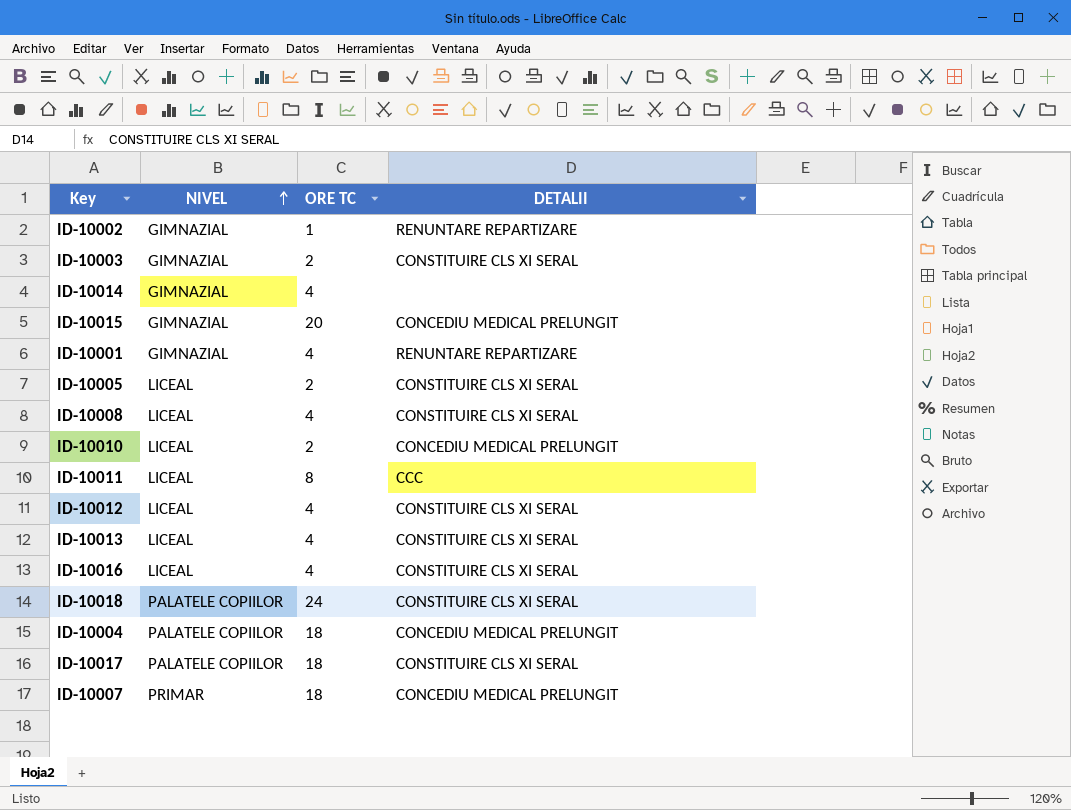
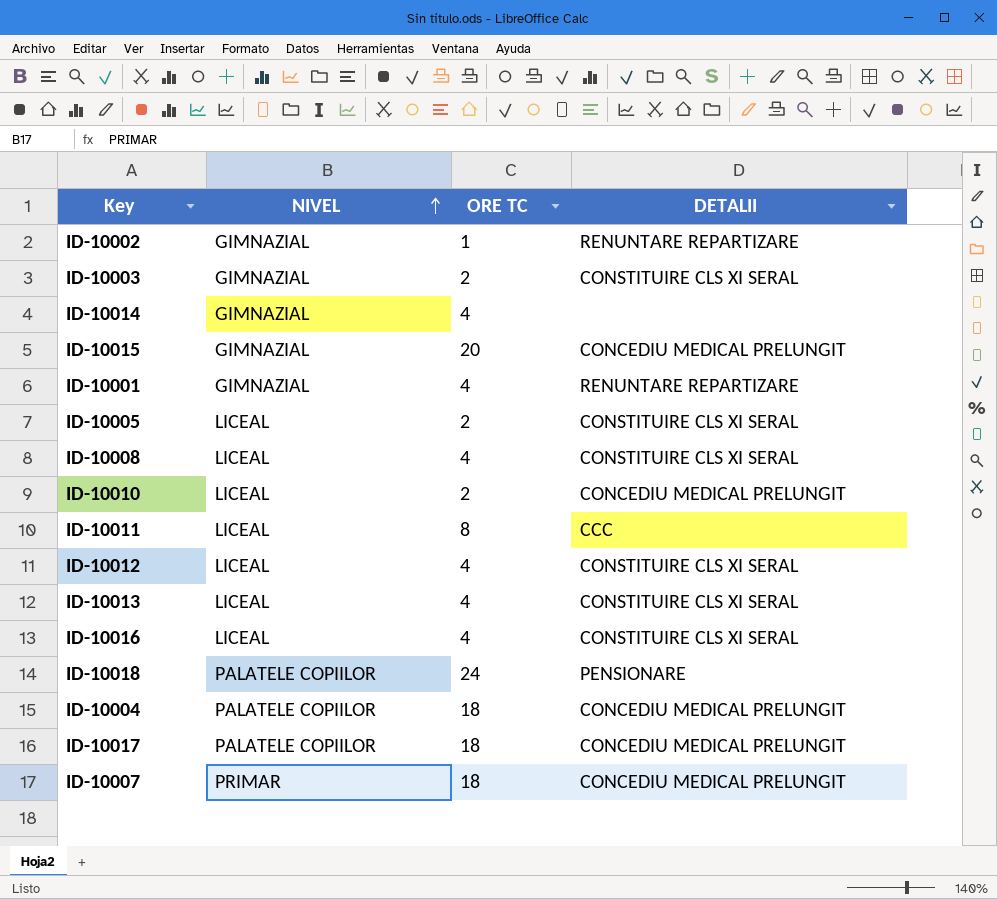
ID-10018 | DETALII: CONSTITUIRE CLS XI SERAL -> PENSIONARE
ID-10017 | DETALII: CONSTITUIRE CLS XI SERAL -> CONCEDIU MEDICAL PRELUNGIT

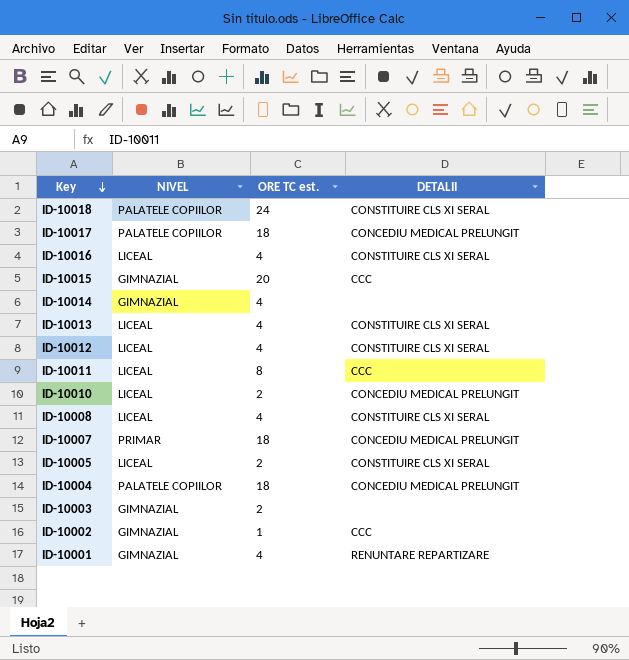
row order: NIVEL ascending -> Key descending
column name: ORE TC -> ORE TC est.
ID-10018 | DETALII: PENSIONARE -> CONSTITUIRE CLS XI SERAL
ID-10015 | DETALII: CONCEDIU MEDICAL PRELUNGIT -> CCC
ID-10003 | DETALII: CONSTITUIRE CLS XI SERAL -> none
ID-10002 | DETALII: RENUNTARE REPARTIZARE -> CCC

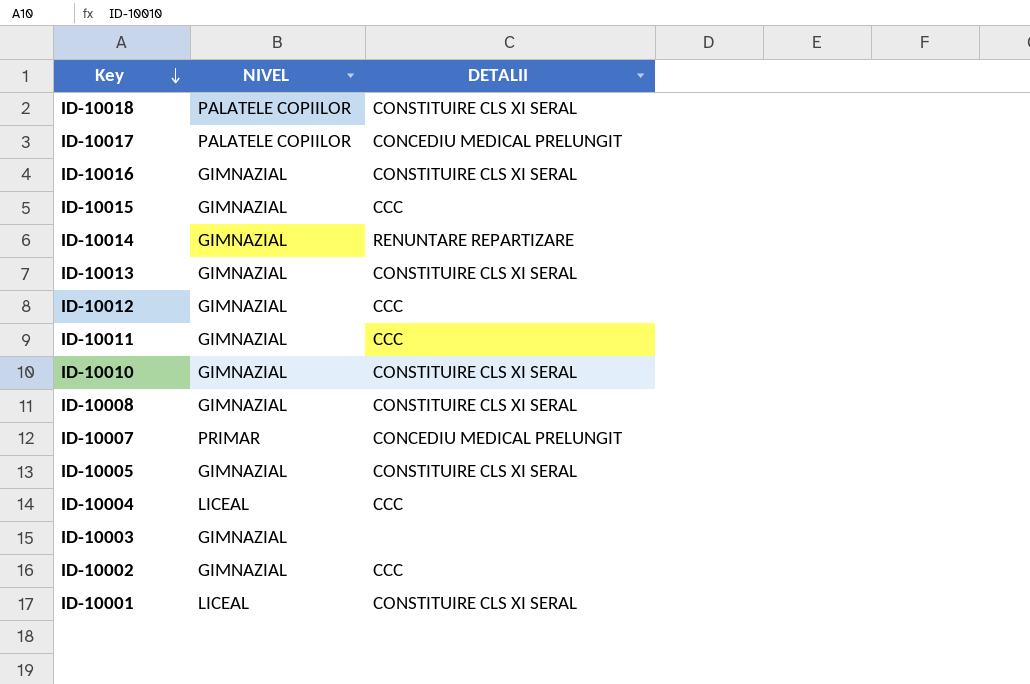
column ORE TC est. | position: 3 -> none
ID-10016 | NIVEL: LICEAL -> GIMNAZIAL
ID-10014 | DETALII: none -> RENUNTARE REPARTIZARE
ID-10013 | NIVEL: LICEAL -> GIMNAZIAL
ID-10012 | NIVEL: LICEAL -> GIMNAZIAL
ID-10012 | DETALII: CONSTITUIRE CLS XI SERAL -> CCC
ID-10011 | NIVEL: LICEAL -> GIMNAZIAL
ID-10010 | NIVEL: LICEAL -> GIMNAZIAL
ID-10010 | DETALII: CONCEDIU MEDICAL PRELUNGIT -> CONSTITUIRE CLS XI SERAL
ID-10008 | NIVEL: LICEAL -> GIMNAZIAL
ID-10005 | NIVEL: LICEAL -> GIMNAZIAL
ID-10004 | NIVEL: PALATELE COPIILOR -> LICEAL
ID-10004 | DETALII: CONCEDIU MEDICAL PRELUNGIT -> CCC
ID-10001 | NIVEL: GIMNAZIAL -> LICEAL
ID-10001 | DETALII: RENUNTARE REPARTIZARE -> CONSTITUIRE CLS XI SERAL

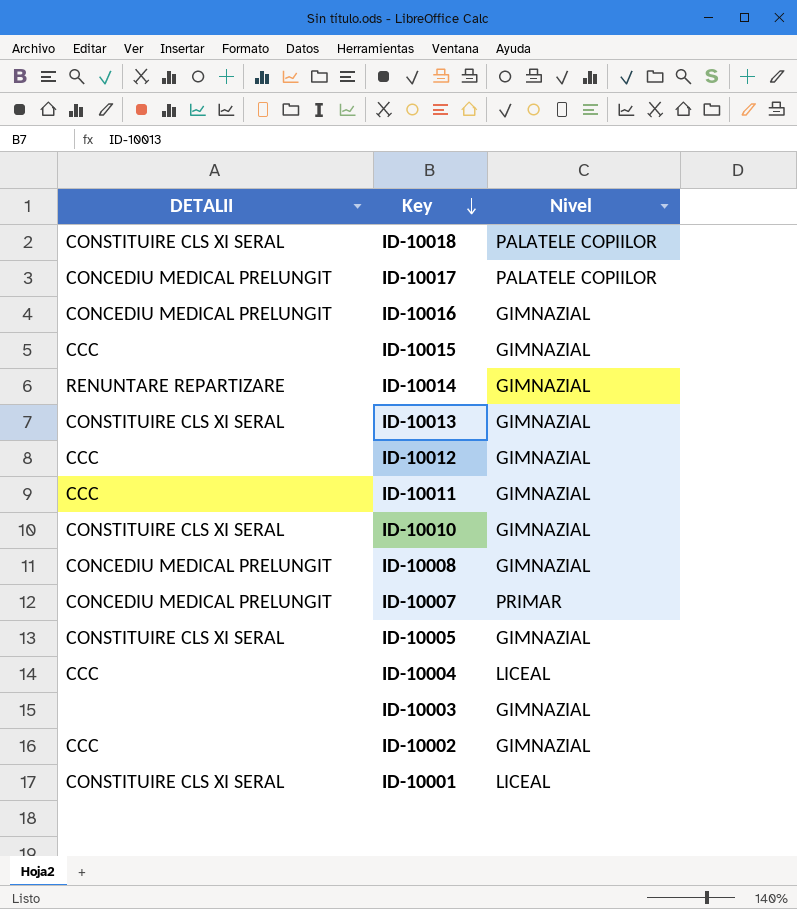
column DETALII | position: 3 -> 1
column name: NIVEL -> Nivel
ID-10016 | DETALII: CONSTITUIRE CLS XI SERAL -> CONCEDIU MEDICAL PRELUNGIT
ID-10008 | DETALII: CONSTITUIRE CLS XI SERAL -> CONCEDIU MEDICAL PRELUNGIT

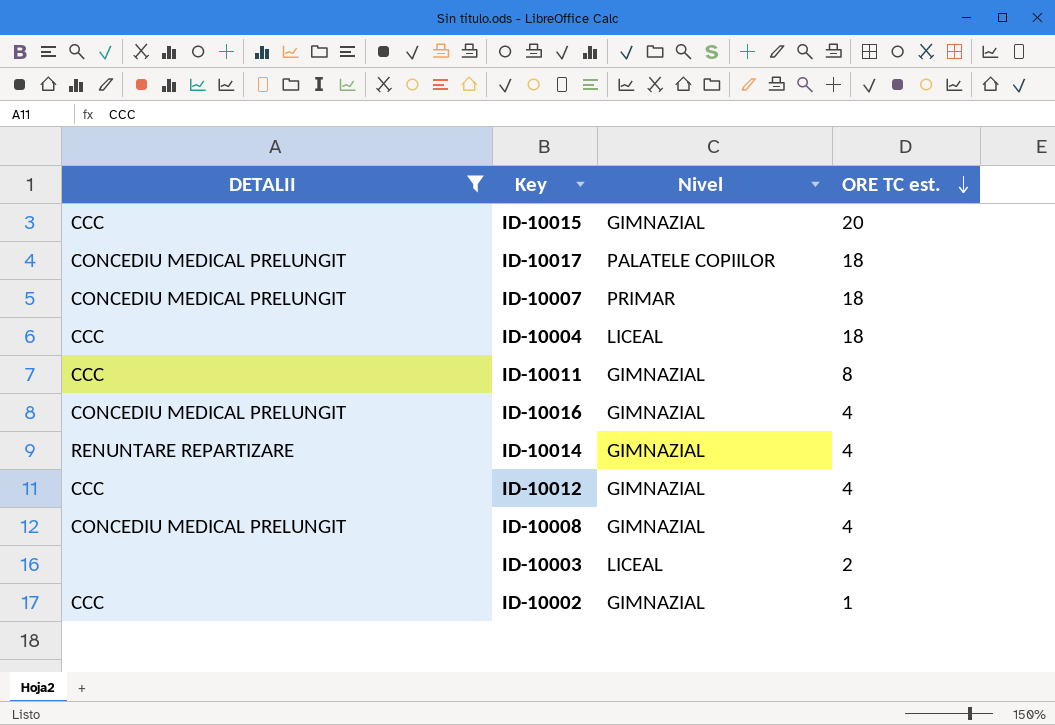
filter: none -> DETALII != CONSTITUIRE CLS XI SERAL
row order: Key descending -> ORE TC est. descending
column ORE TC est. | position: none -> 4
ID-10003 | Nivel: GIMNAZIAL -> LICEAL

